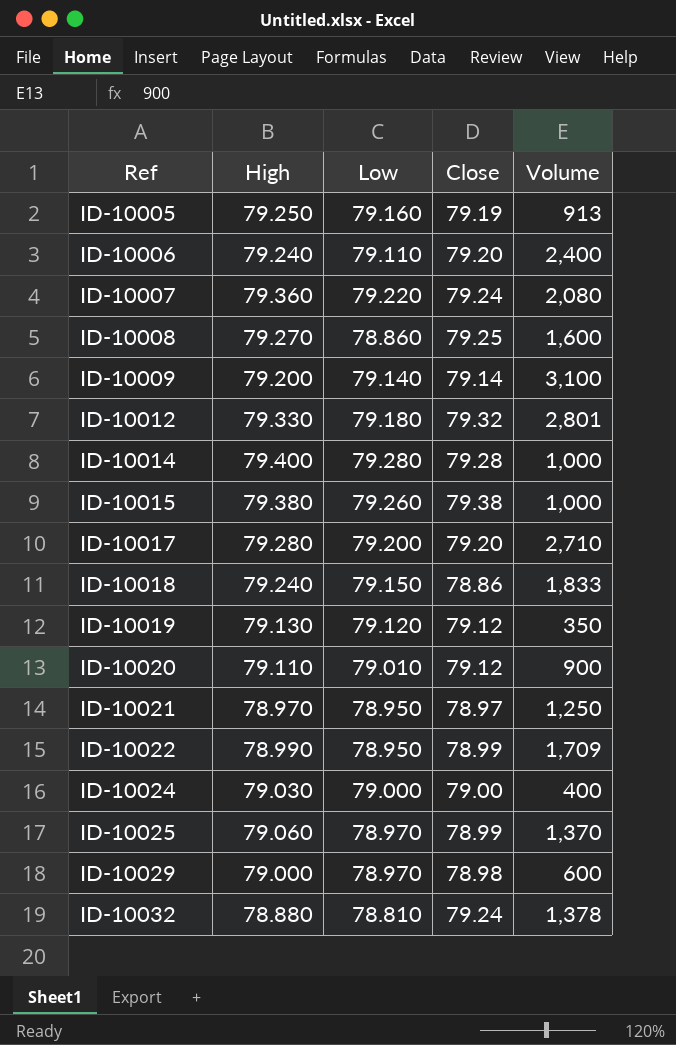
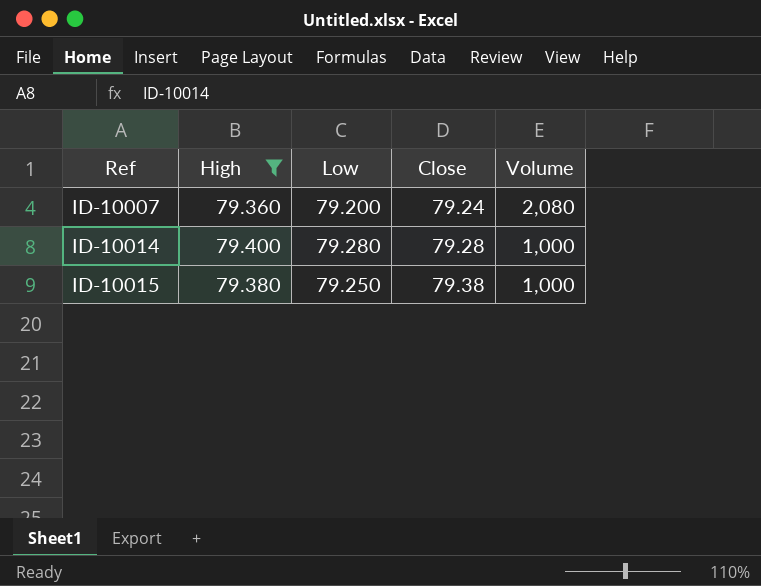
filter: none -> High >= 79.360
ID-10007 | Low: 79.220 -> 79.200
ID-10015 | Low: 79.260 -> 79.250

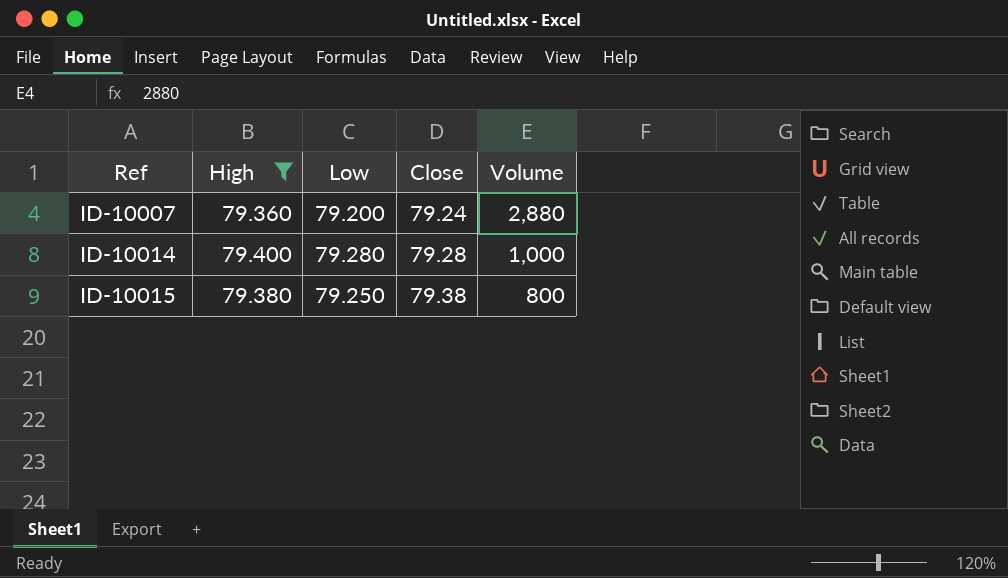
ID-10007 | Volume: 2,080 -> 2,880
ID-10015 | Volume: 1,000 -> 800

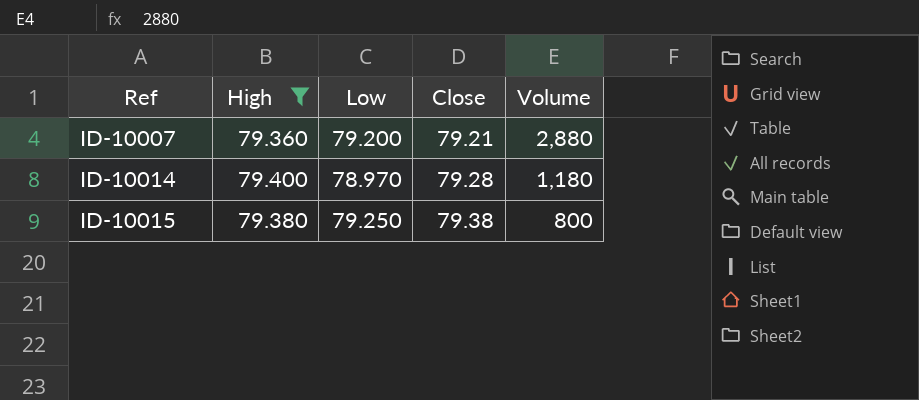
ID-10007 | Close: 79.24 -> 79.21
ID-10014 | Low: 79.280 -> 78.970
ID-10014 | Volume: 1,000 -> 1,180

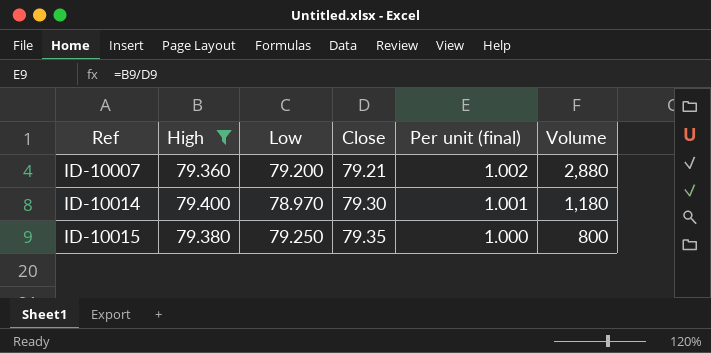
column Per unit (final) | formula: none -> [High] / [Close]
ID-10014 | Close: 79.28 -> 79.30
ID-10015 | Close: 79.38 -> 79.35

